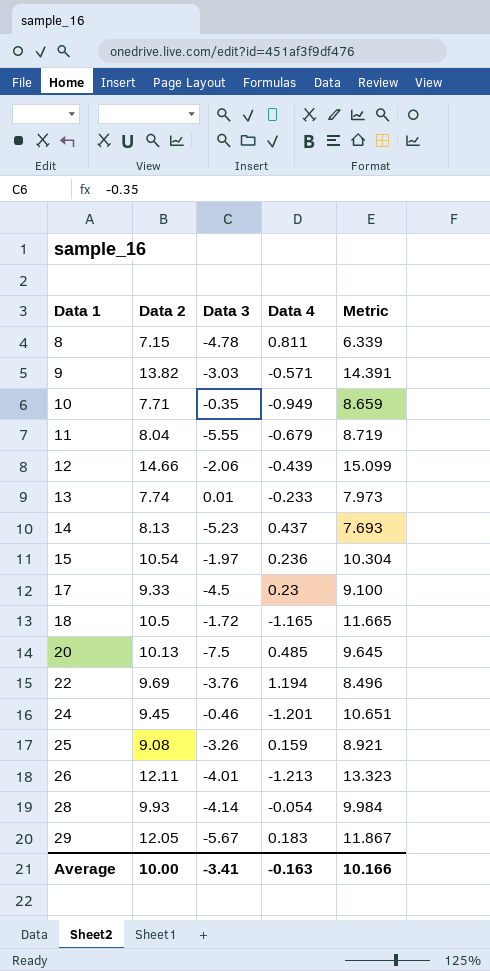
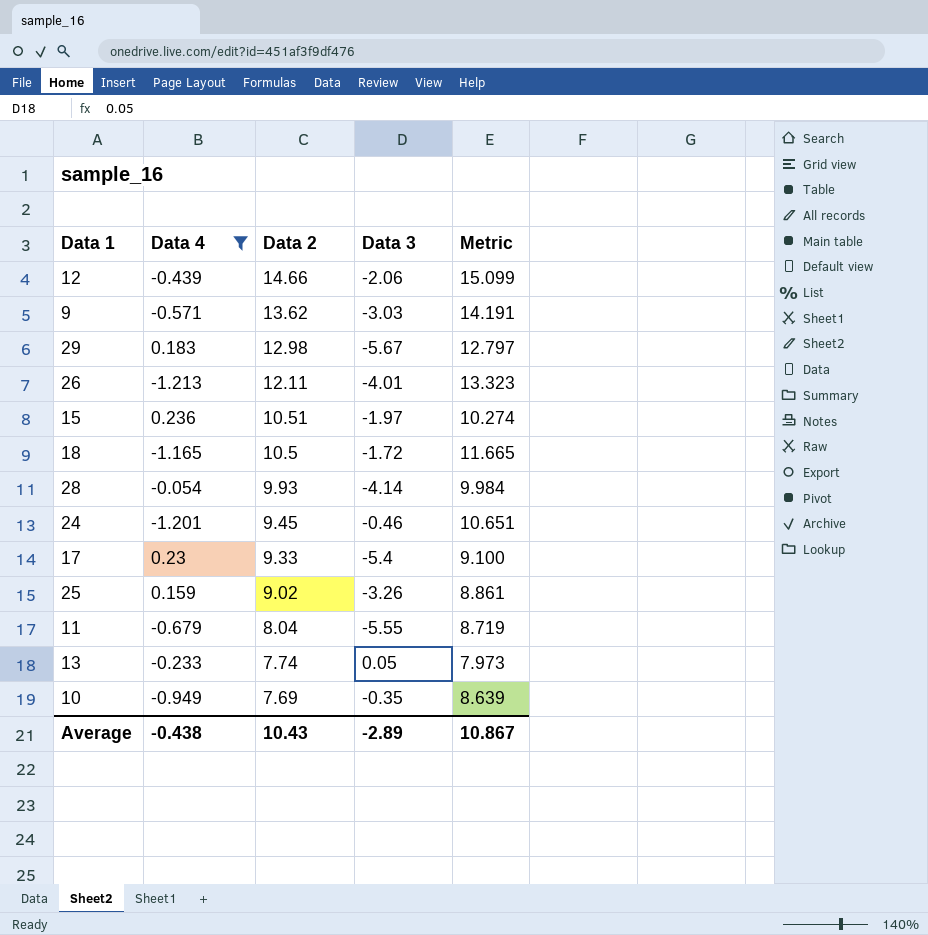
filter: none -> Data 4 <= 0.236
row order: Data 1 ascending -> Data 2 descending
column Data 4 | position: 4 -> 2
9 | Data 2: 13.82 -> 13.62
9 | Metric: 14.391 -> 14.191
29 | Data 2: 12.05 -> 12.98
29 | Metric: 11.867 -> 12.797
15 | Data 2: 10.54 -> 10.51
15 | Metric: 10.304 -> 10.274
17 | Data 3: -4.5 -> -5.4
25 | Data 2: 9.08 -> 9.02
25 | Metric: 8.921 -> 8.861
13 | Data 3: 0.01 -> 0.05
10 | Data 2: 7.71 -> 7.69
10 | Metric: 8.659 -> 8.639
Average | Data 4: -0.163 -> -0.438
Average | Data 2: 10.00 -> 10.43
Average | Data 3: -3.41 -> -2.89
Average | Metric: 10.166 -> 10.867

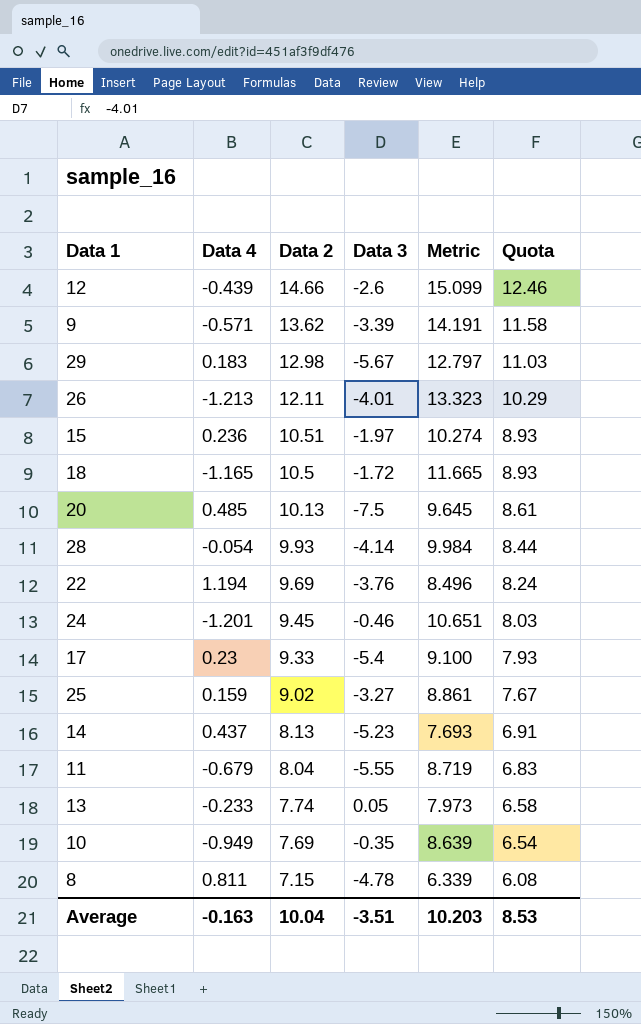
filter: Data 4 <= 0.236 -> none
column Quota | formula: none -> [Data 2] * 0.85
12 | Data 3: -2.06 -> -2.6
9 | Data 3: -3.03 -> -3.39
25 | Data 3: -3.26 -> -3.27
Average | Data 4: -0.438 -> -0.163
Average | Data 2: 10.43 -> 10.04
Average | Data 3: -2.89 -> -3.51
Average | Metric: 10.867 -> 10.203

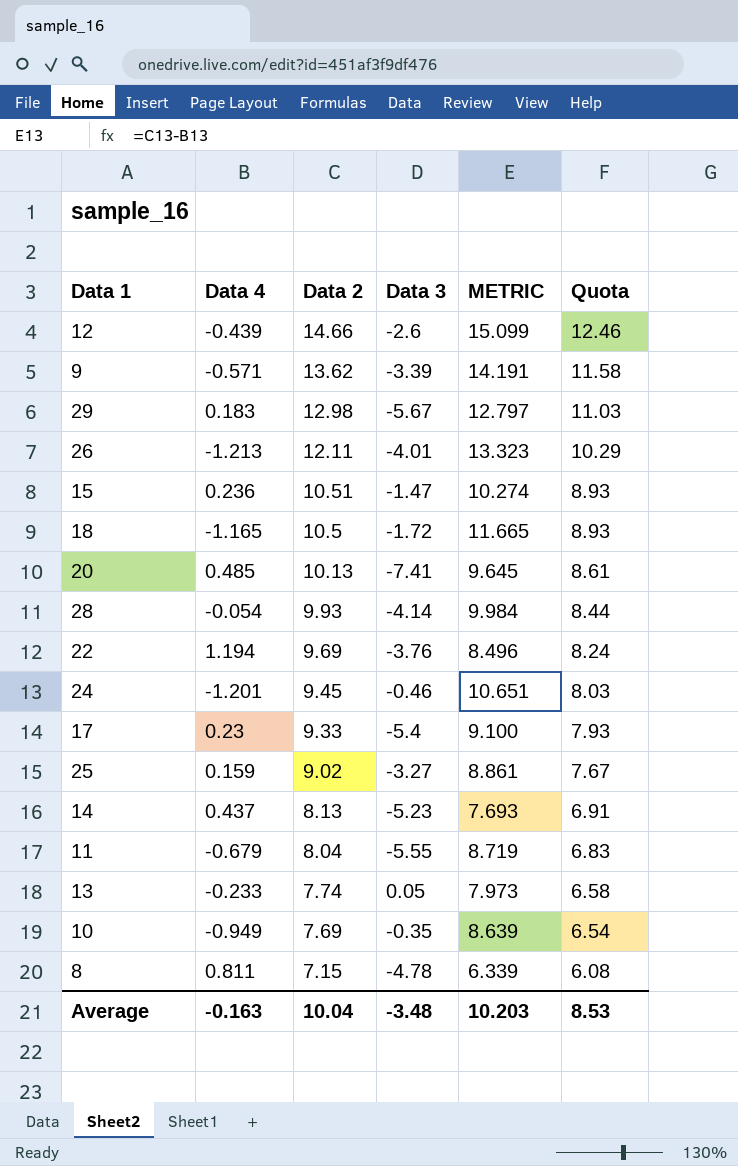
column name: Metric -> METRIC
15 | Data 3: -1.97 -> -1.47
20 | Data 3: -7.5 -> -7.41
Average | Data 3: -3.51 -> -3.48

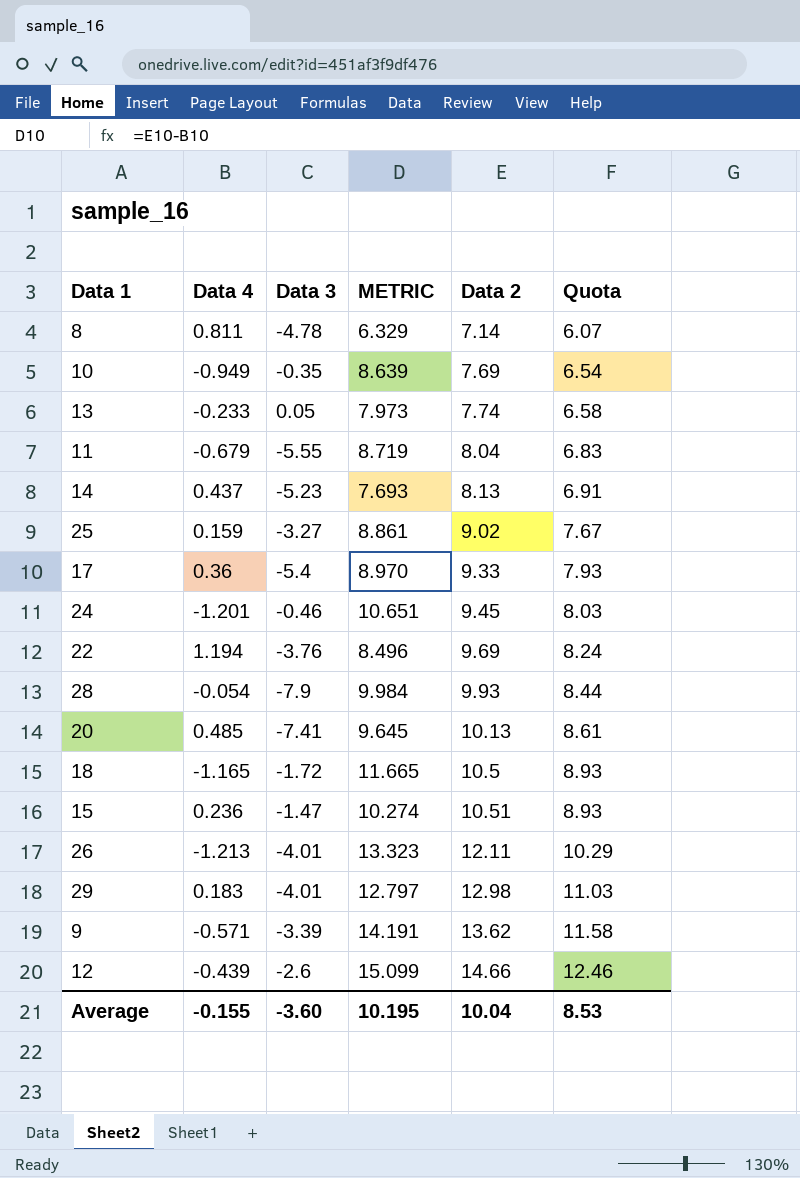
row order: Data 2 descending -> Data 2 ascending
column Data 2 | position: 3 -> 5
8 | METRIC: 6.339 -> 6.329
8 | Data 2: 7.15 -> 7.14
8 | Quota: 6.08 -> 6.07
17 | Data 4: 0.23 -> 0.36
17 | METRIC: 9.100 -> 8.970
28 | Data 3: -4.14 -> -7.9
29 | Data 3: -5.67 -> -4.01
Average | Data 4: -0.163 -> -0.155
Average | Data 3: -3.48 -> -3.60
Average | METRIC: 10.203 -> 10.195

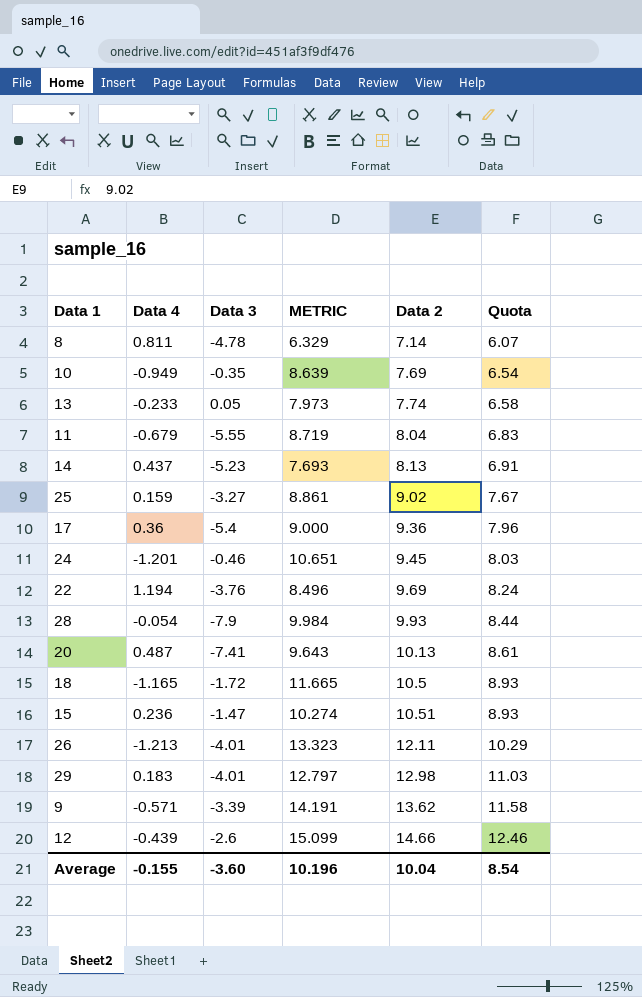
17 | METRIC: 8.970 -> 9.000
17 | Data 2: 9.33 -> 9.36
17 | Quota: 7.93 -> 7.96
20 | Data 4: 0.485 -> 0.487
20 | METRIC: 9.645 -> 9.643
Average | METRIC: 10.195 -> 10.196
Average | Quota: 8.53 -> 8.54

